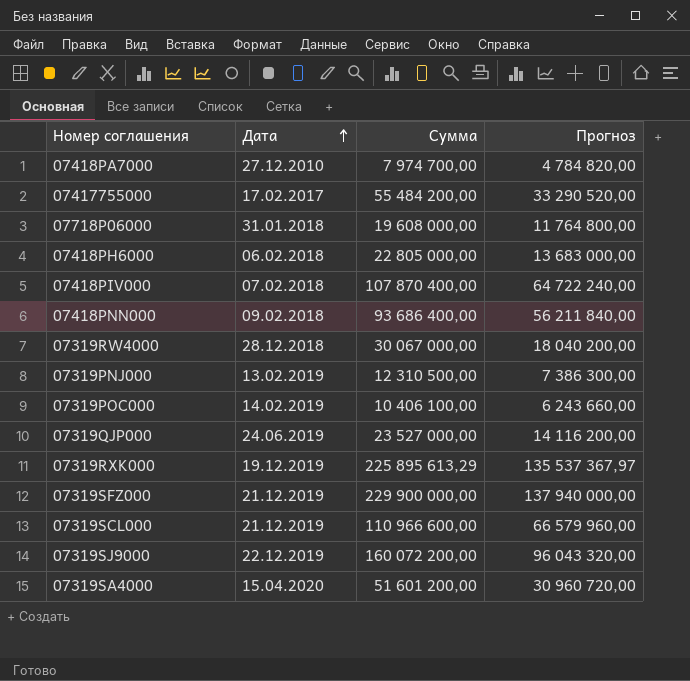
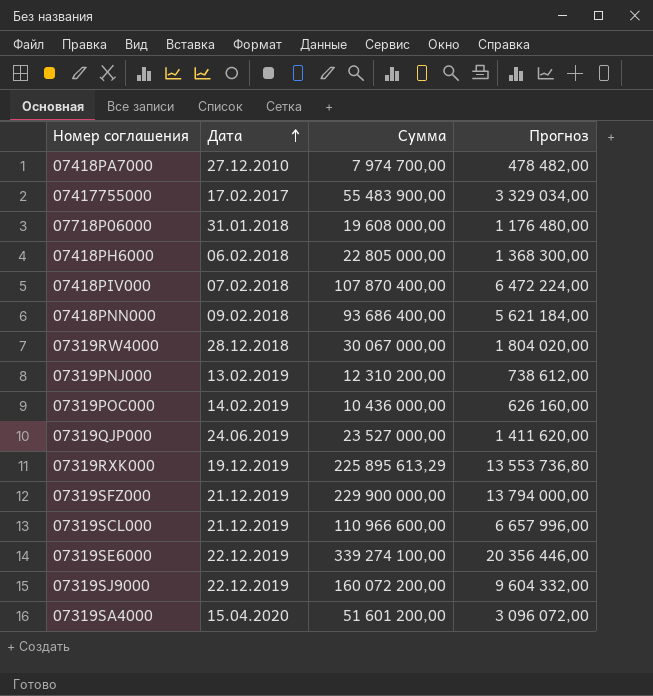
column Прогноз | formula: [Сумма] * 0,6 -> [Сумма] * 0,06
07417755000 | Сумма: 55 484 200,00 -> 55 483 900,00
07319PNJ000 | Сумма: 12 310 500,00 -> 12 310 200,00
07319POC000 | Сумма: 10 406 100,00 -> 10 436 000,00
row 07319SE6000: none -> 22.12.2019 | 339 274 100,00 | 20 356 446,00

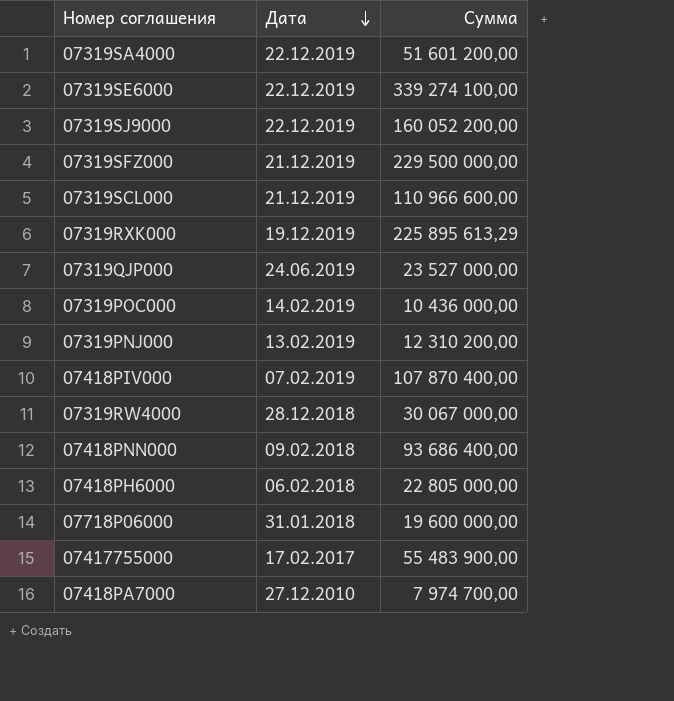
row order: Дата ascending -> Дата descending
column Прогноз | formula: [Сумма] * 0,06 -> none
07319SA4000 | Дата: 15.04.2020 -> 22.12.2019
07319SJ9000 | Сумма: 160 072 200,00 -> 160 052 200,00
07319SFZ000 | Сумма: 229 900 000,00 -> 229 500 000,00
07418PIV000 | Дата: 07.02.2018 -> 07.02.2019
07718P06000 | Сумма: 19 608 000,00 -> 19 600 000,00

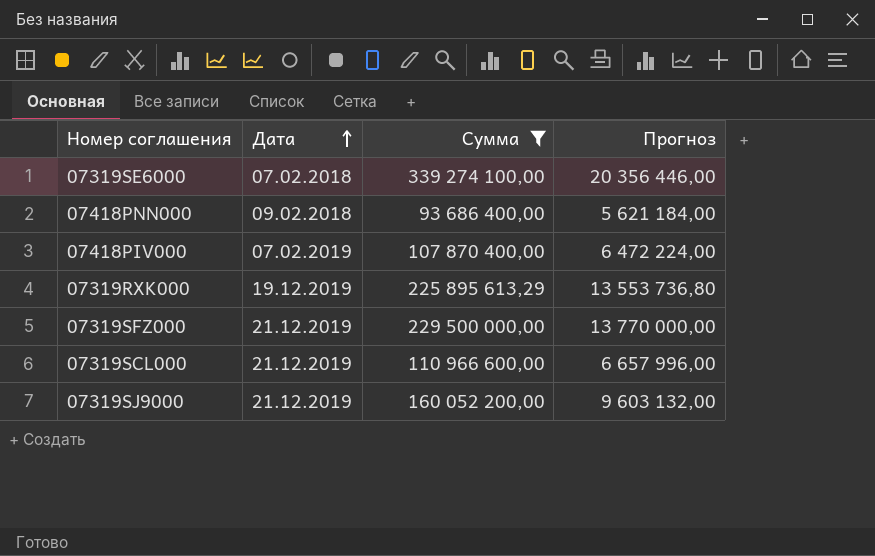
filter: none -> Сумма >= 93 686 400,00
row order: Дата descending -> Дата ascending
column Прогноз | formula: none -> [Сумма] * 0,06
07319SE6000 | Дата: 22.12.2019 -> 07.02.2018
07319SJ9000 | Дата: 22.12.2019 -> 21.12.2019

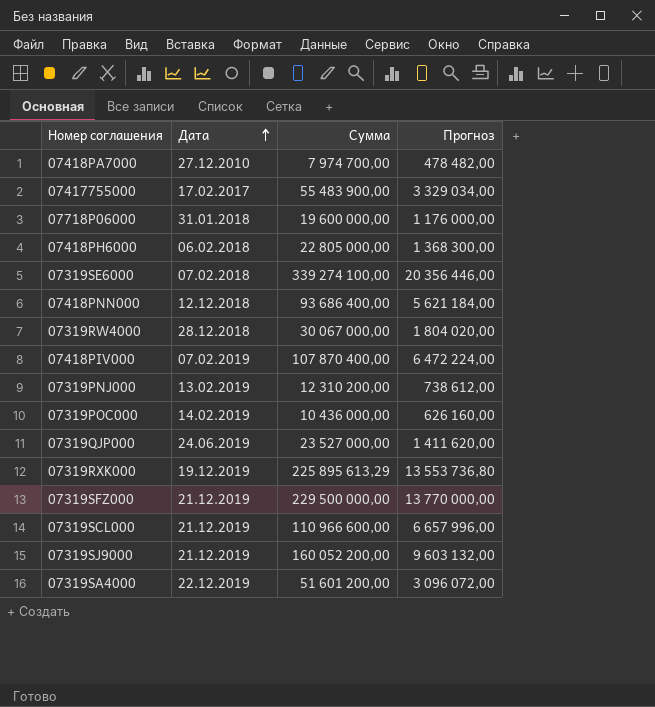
filter: Сумма >= 93 686 400,00 -> none
07418PNN000 | Дата: 09.02.2018 -> 12.12.2018

